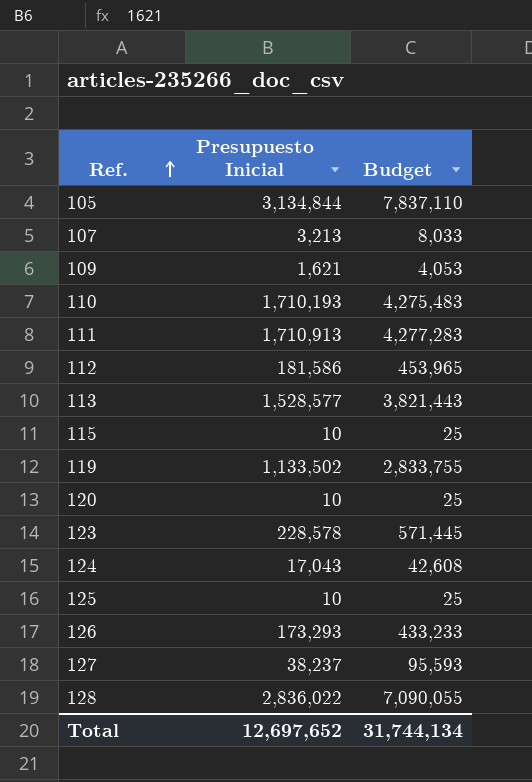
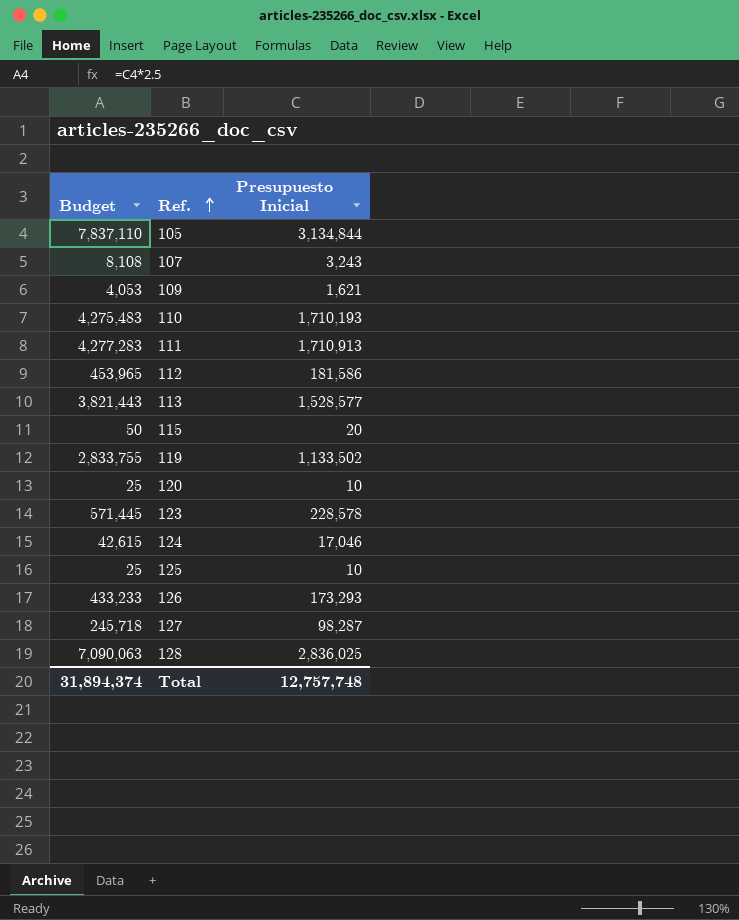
column Budget | position: 3 -> 1
107 | Budget: 8,033 -> 8,108
107 | Presupuesto Inicial: 3,213 -> 3,243
115 | Budget: 25 -> 50
115 | Presupuesto Inicial: 10 -> 20
124 | Budget: 42,608 -> 42,615
124 | Presupuesto Inicial: 17,043 -> 17,046
127 | Budget: 95,593 -> 245,718
127 | Presupuesto Inicial: 38,237 -> 98,287
128 | Budget: 7,090,055 -> 7,090,063
128 | Presupuesto Inicial: 2,836,022 -> 2,836,025
Total | Budget: 31,744,134 -> 31,894,374
Total | Presupuesto Inicial: 12,697,652 -> 12,757,748

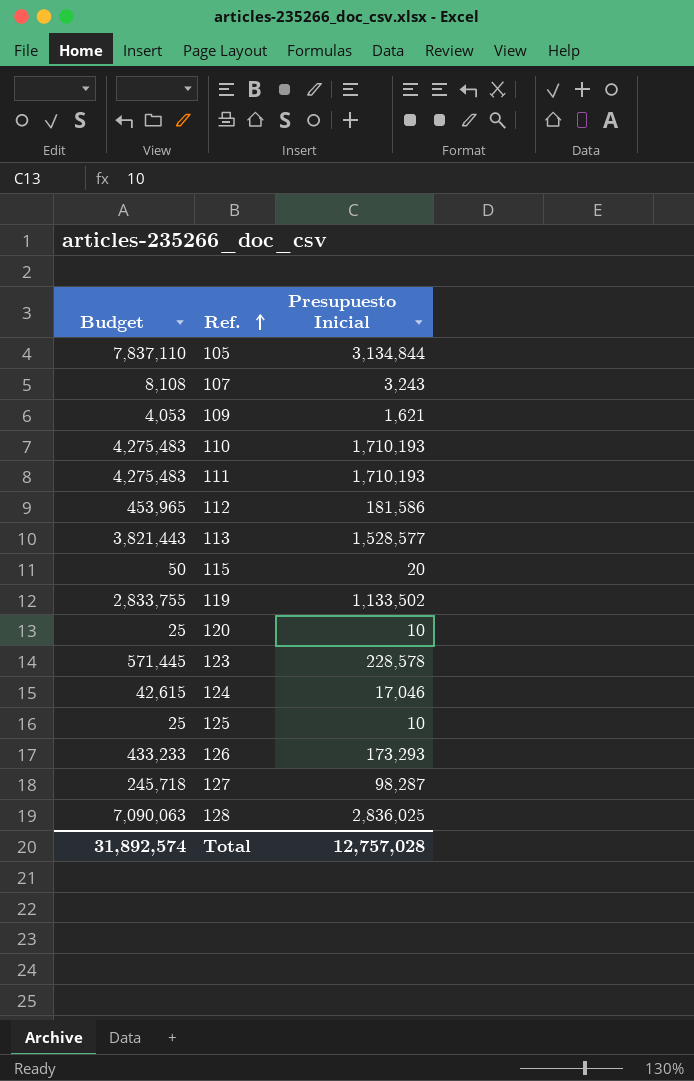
111 | Budget: 4,277,283 -> 4,275,483
111 | Presupuesto Inicial: 1,710,913 -> 1,710,193
Total | Budget: 31,894,374 -> 31,892,574
Total | Presupuesto Inicial: 12,757,748 -> 12,757,028

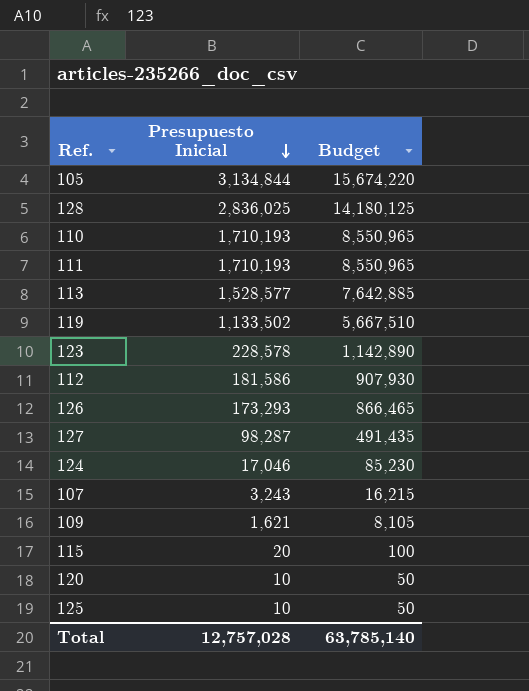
row order: Ref. ascending -> Presupuesto Inicial descending
column Budget | formula: [Presupuesto Inicial] * 2.5 -> [Presupuesto Inicial] * 5
column Budget | position: 1 -> 3
Total | Budget: 31,892,574 -> 63,785,140

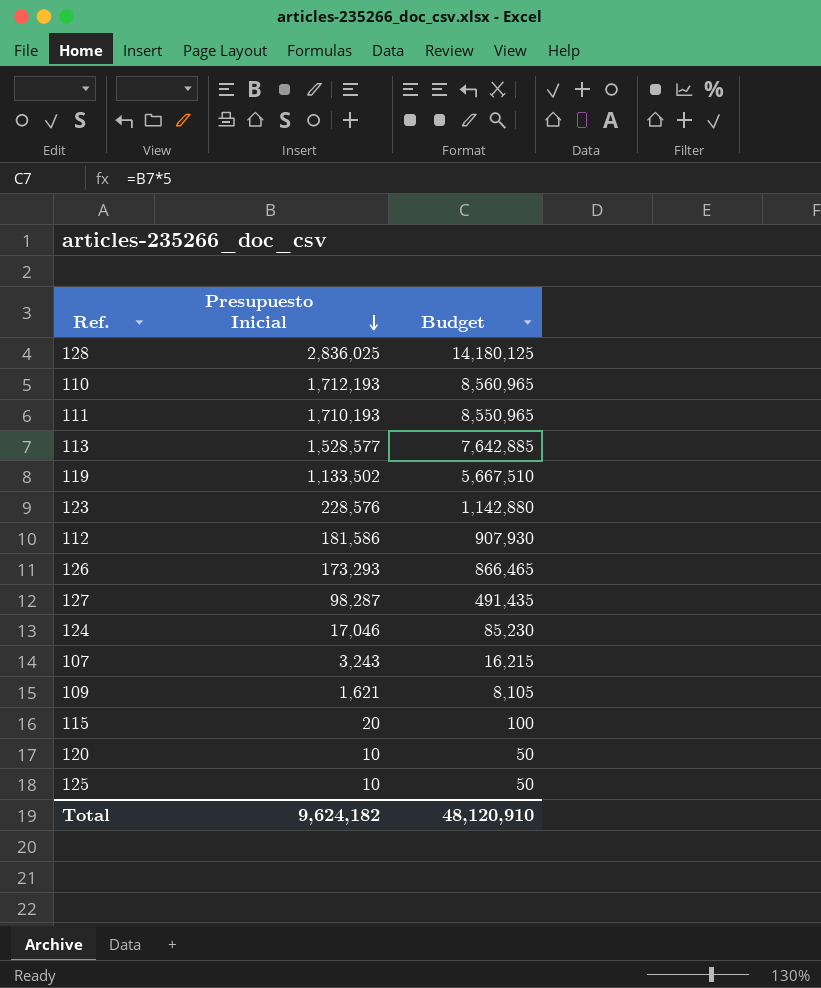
row 105: 3,134,844 | 15,674,220 -> none
110 | Presupuesto Inicial: 1,710,193 -> 1,712,193
110 | Budget: 8,550,965 -> 8,560,965
123 | Presupuesto Inicial: 228,578 -> 228,576
123 | Budget: 1,142,890 -> 1,142,880
Total | Presupuesto Inicial: 12,757,028 -> 9,624,182
Total | Budget: 63,785,140 -> 48,120,910

